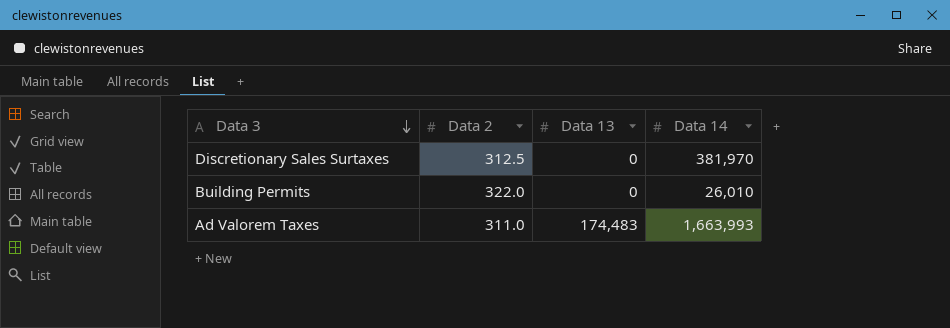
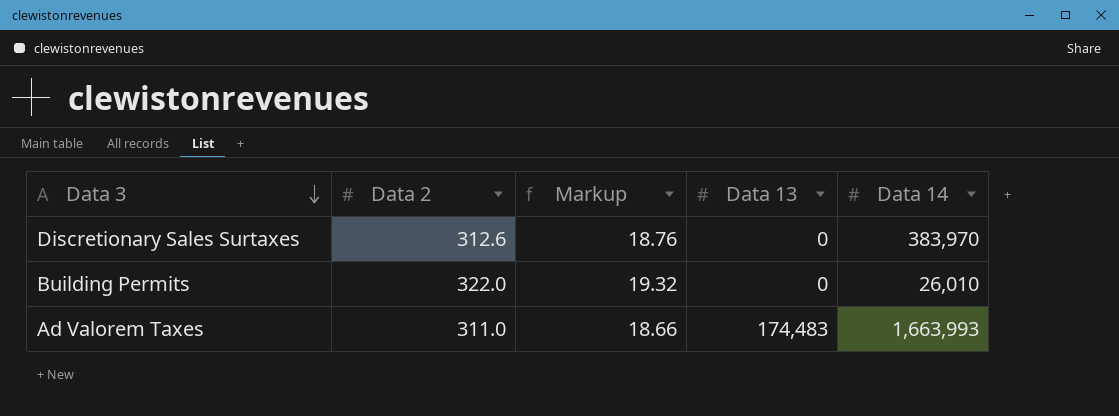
column Markup | formula: none -> [Data 2] * 0.06
Discretionary Sales Surtaxes | Data 2: 312.5 -> 312.6
Discretionary Sales Surtaxes | Data 14: 381,970 -> 383,970

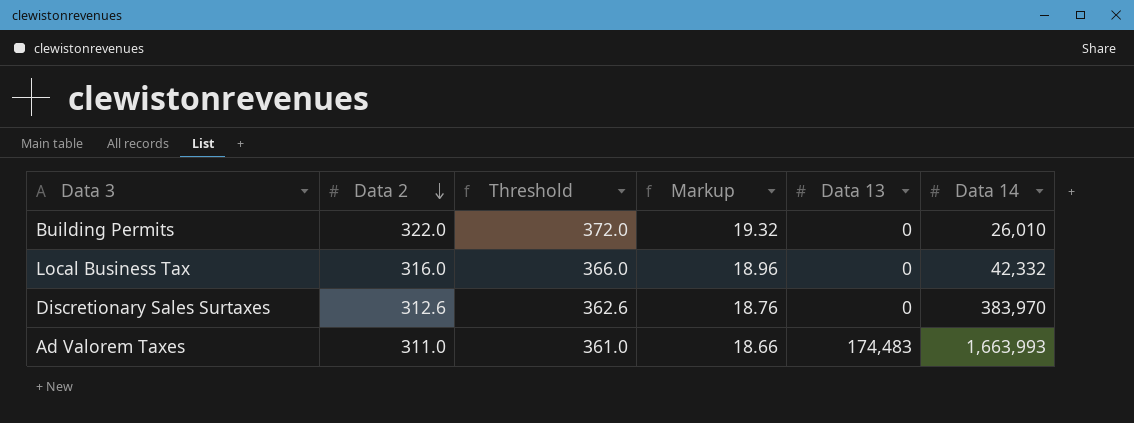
row order: Data 3 descending -> Data 2 descending
column Threshold | formula: none -> [Data 2] + 50
row Local Business Tax: none -> 316.0 | 366.0 | 18.96 | 0 | 42,332

